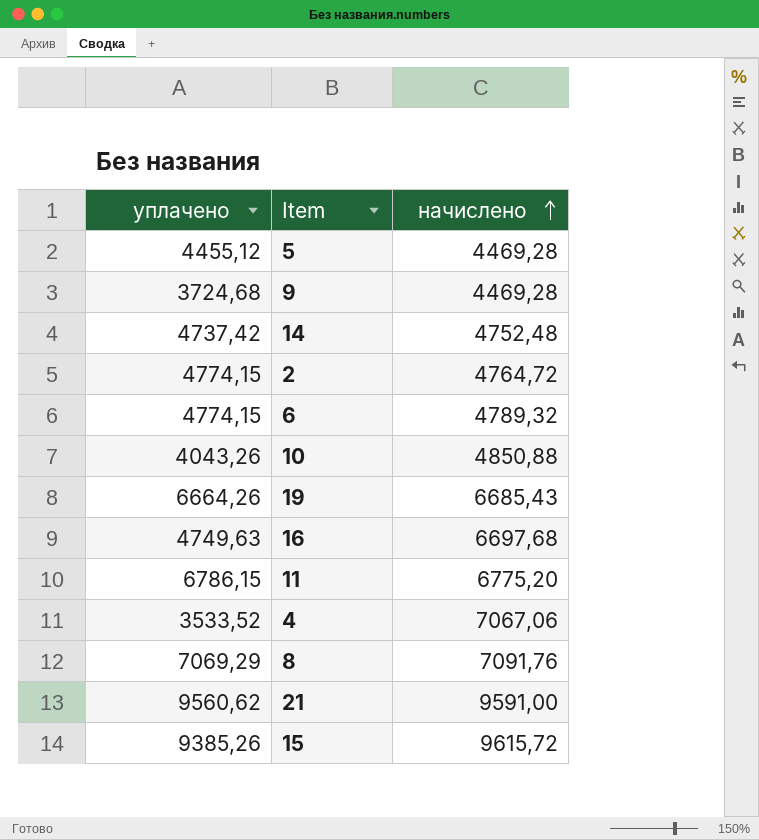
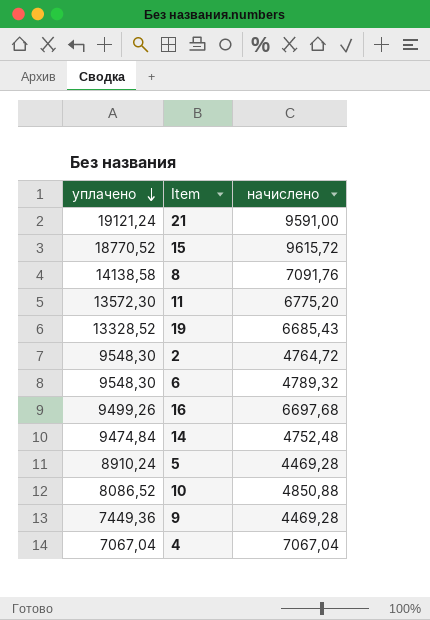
row order: начислено ascending -> уплачено descending
21 | уплачено: 9560,62 -> 19121,24
15 | уплачено: 9385,26 -> 18770,52
8 | уплачено: 7069,29 -> 14138,58
11 | уплачено: 6786,15 -> 13572,30
19 | уплачено: 6664,26 -> 13328,52
2 | уплачено: 4774,15 -> 9548,30
6 | уплачено: 4774,15 -> 9548,30
16 | уплачено: 4749,63 -> 9499,26
14 | уплачено: 4737,42 -> 9474,84
5 | уплачено: 4455,12 -> 8910,24
10 | уплачено: 4043,26 -> 8086,52
9 | уплачено: 3724,68 -> 7449,36
4 | уплачено: 3533,52 -> 7067,04
4 | начислено: 7067,06 -> 7067,04

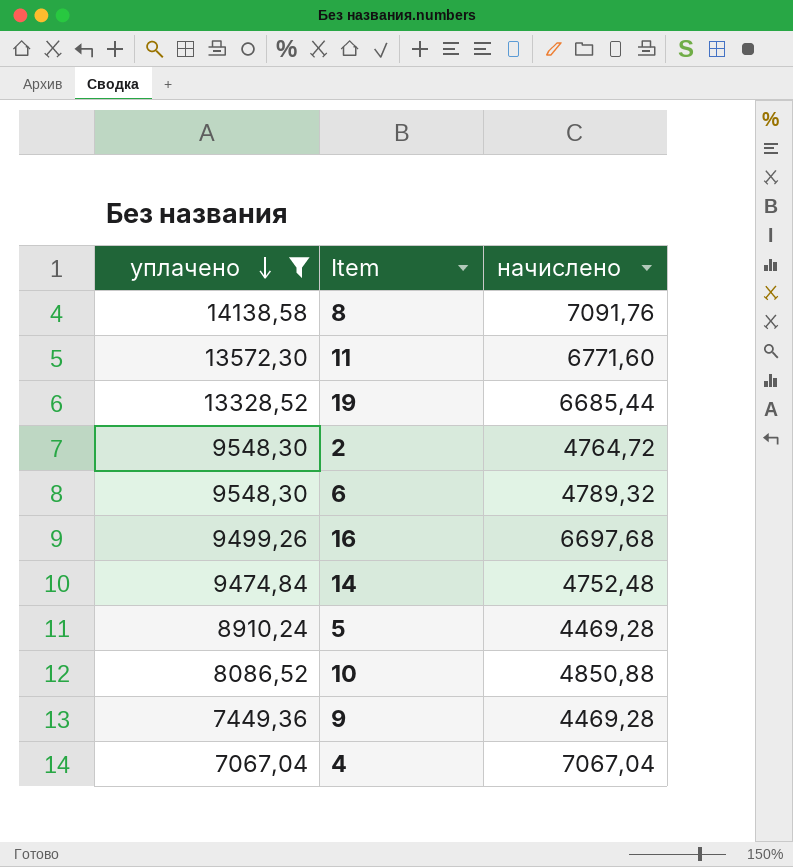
filter: none -> уплачено <= 14138,58
11 | начислено: 6775,20 -> 6771,60
19 | начислено: 6685,43 -> 6685,44

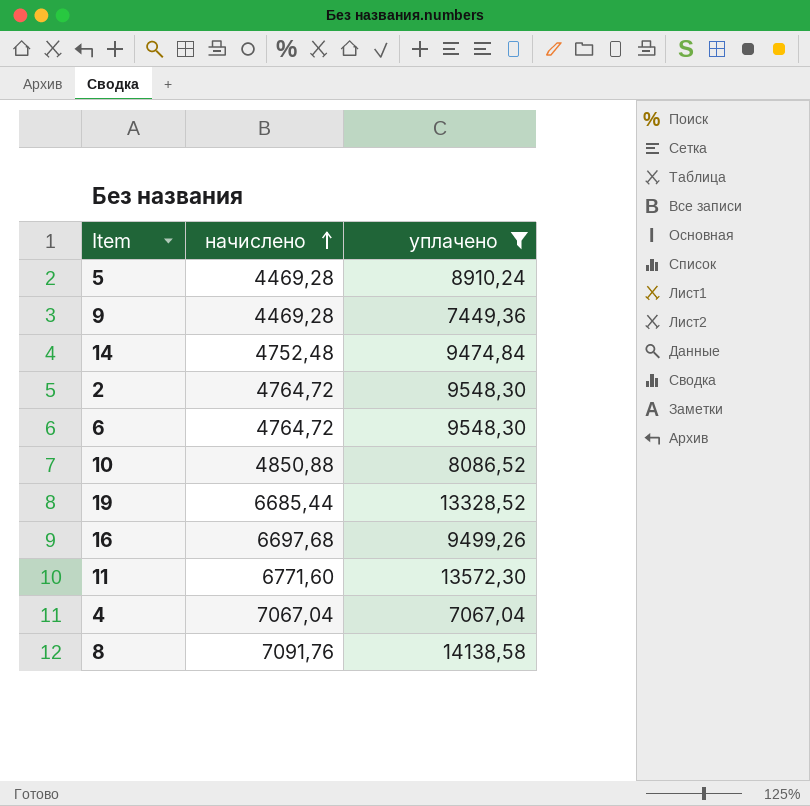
row order: уплачено descending -> начислено ascending
column уплачено | position: 1 -> 3
6 | начислено: 4789,32 -> 4764,72

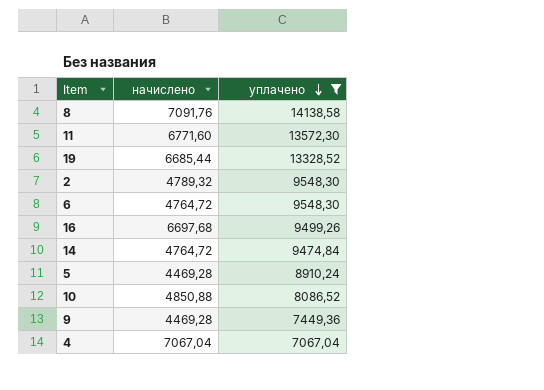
row order: начислено ascending -> уплачено descending
2 | начислено: 4764,72 -> 4789,32
14 | начислено: 4752,48 -> 4764,72

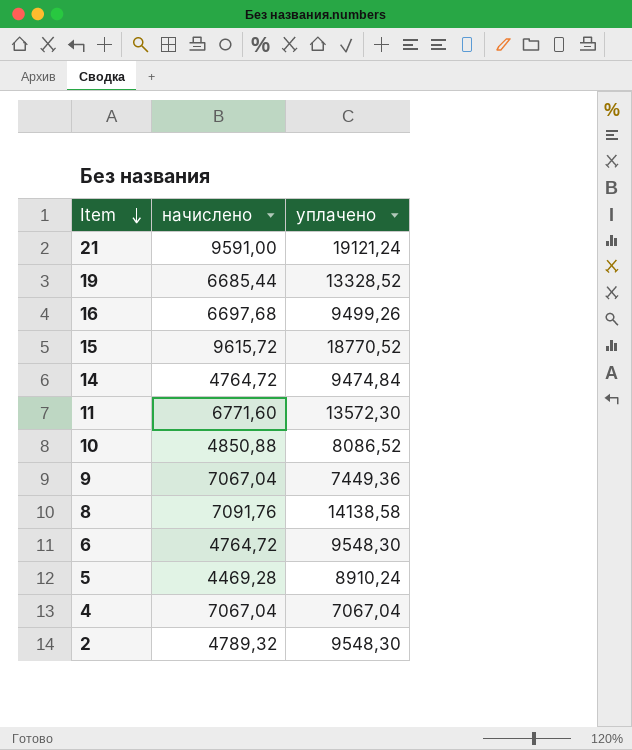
filter: уплачено <= 14138,58 -> none
row order: уплачено descending -> Item descending
9 | начислено: 4469,28 -> 7067,04

